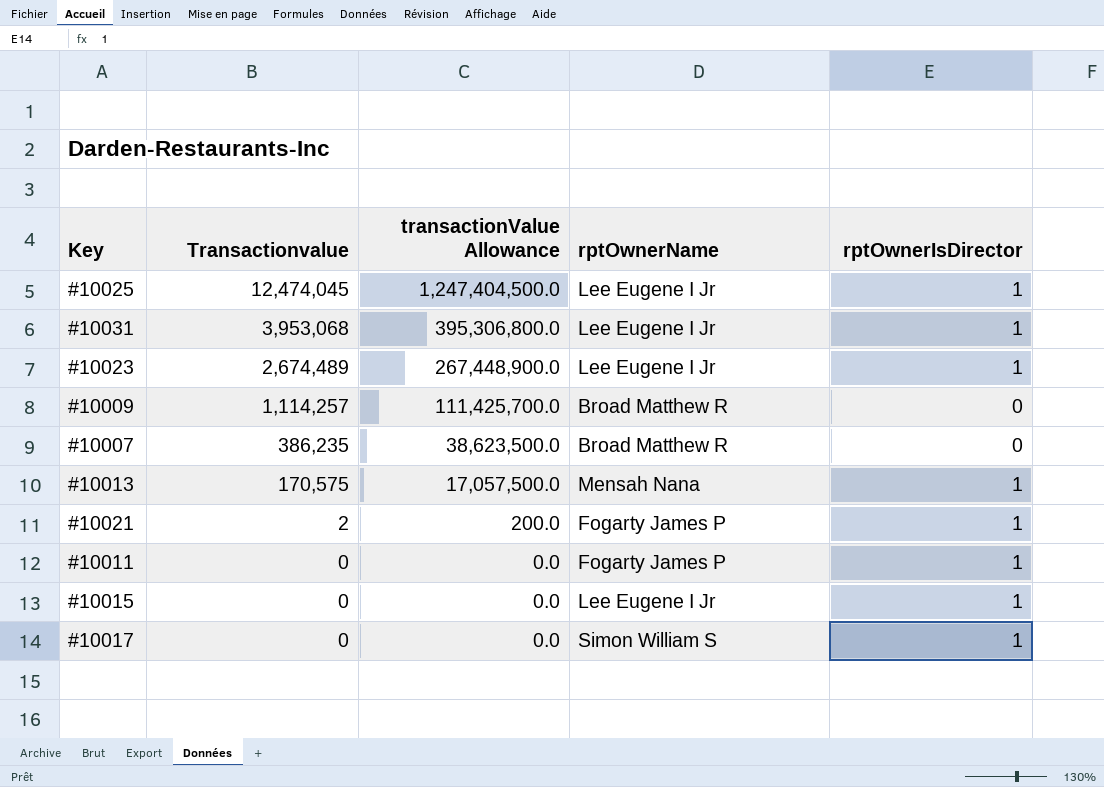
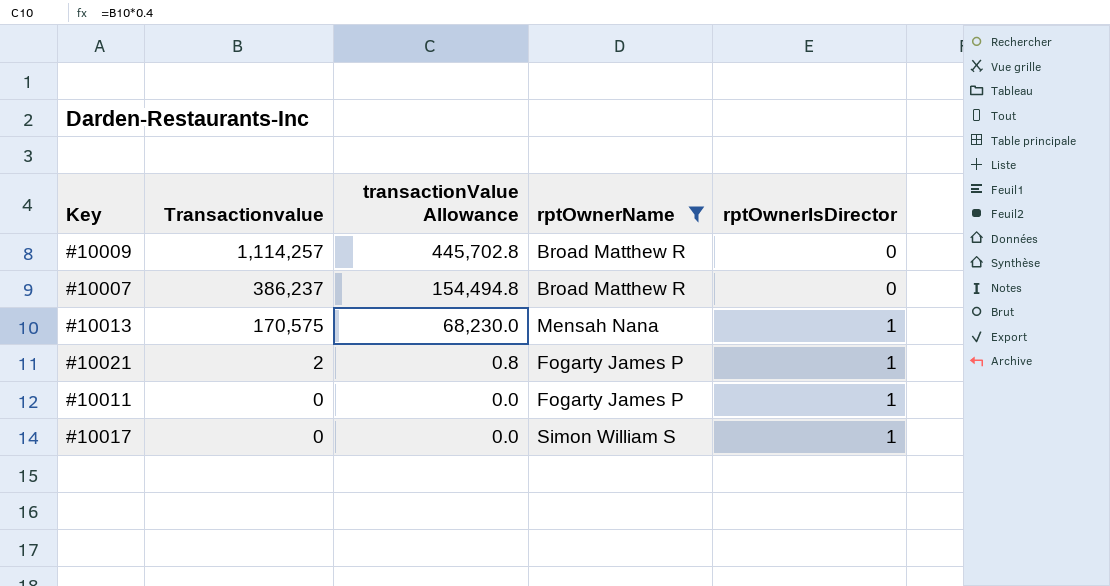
filter: none -> rptOwnerName != Lee Eugene I Jr
column transactionValue Allowance | formula: [Transactionvalue] * 100 -> [Transactionvalue] * 0.4
#10007 | Transactionvalue: 386,235 -> 386,237

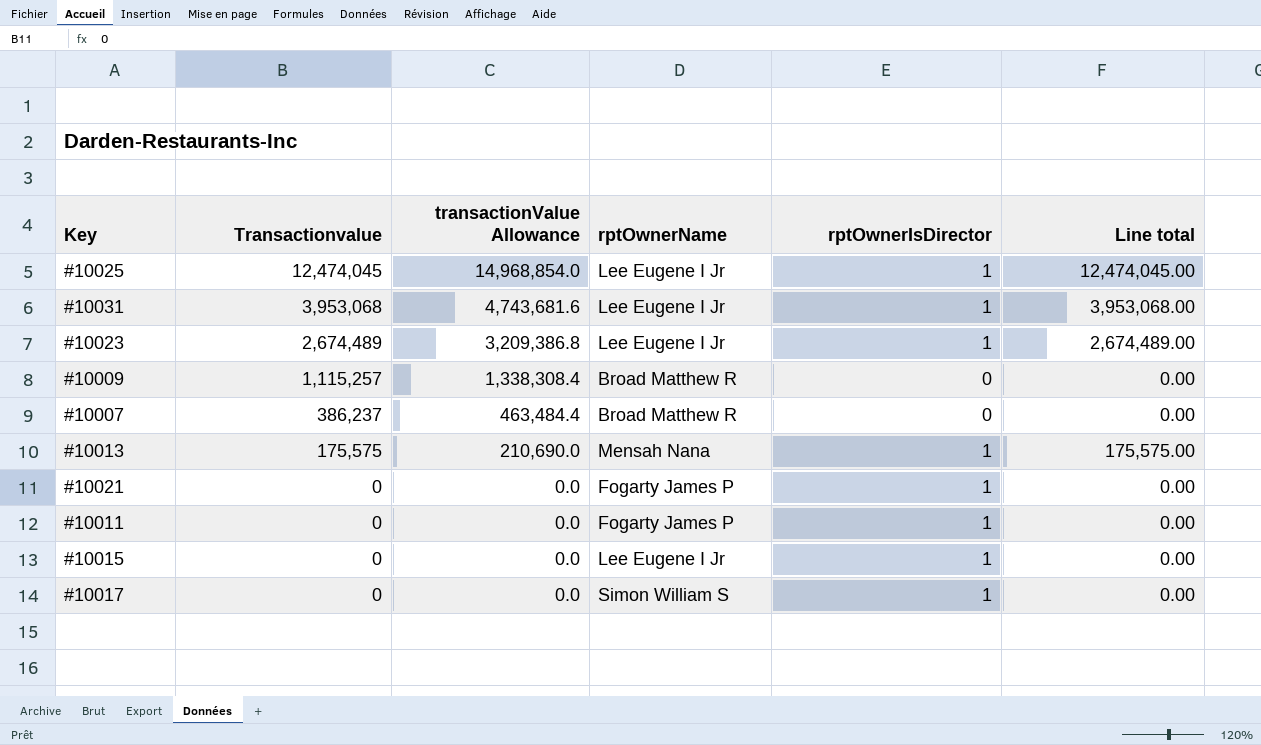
filter: rptOwnerName != Lee Eugene I Jr -> none
column transactionValue Allowance | formula: [Transactionvalue] * 0.4 -> [Transactionvalue] * 1.2
column Line total | formula: none -> [Transactionvalue] * [rptOwnerIsDirector]
#10009 | Transactionvalue: 1,114,257 -> 1,115,257
#10013 | Transactionvalue: 170,575 -> 175,575
#10021 | Transactionvalue: 2 -> 0

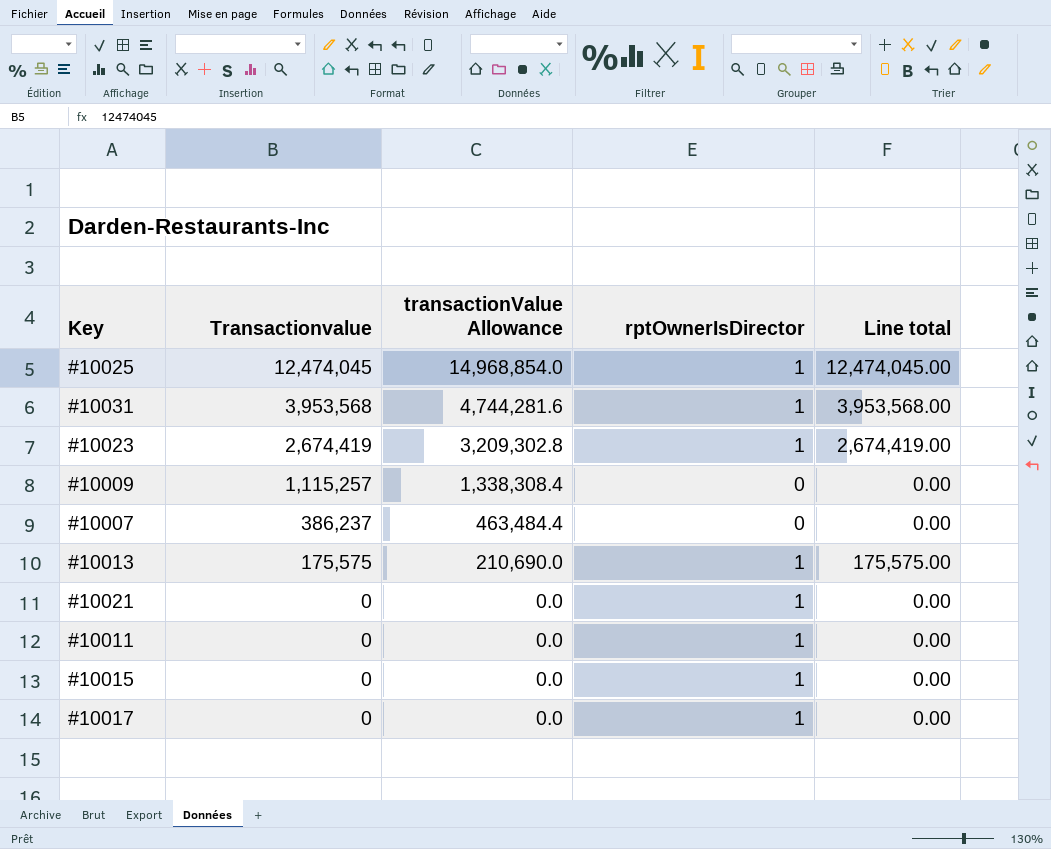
column rptOwnerName | position: 4 -> none
#10031 | Transactionvalue: 3,953,068 -> 3,953,568
#10031 | transactionValue Allowance: 4,743,681.6 -> 4,744,281.6
#10031 | Line total: 3,953,068.00 -> 3,953,568.00
#10023 | Transactionvalue: 2,674,489 -> 2,674,419
#10023 | transactionValue Allowance: 3,209,386.8 -> 3,209,302.8
#10023 | Line total: 2,674,489.00 -> 2,674,419.00

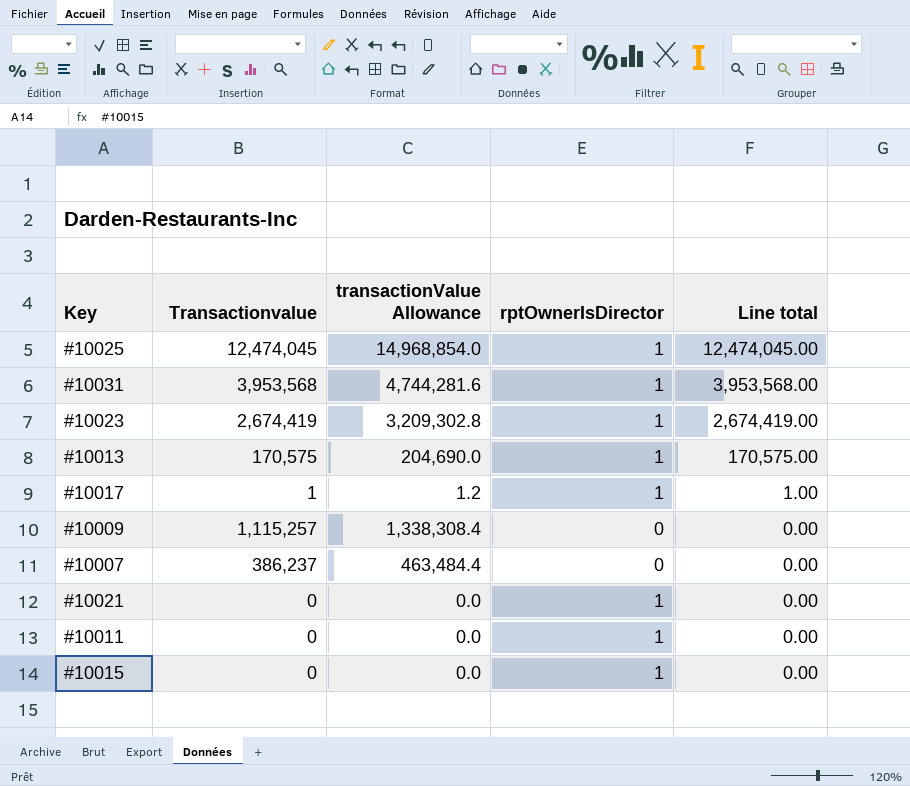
row order: Transactionvalue descending -> Line total descending
#10013 | Transactionvalue: 175,575 -> 170,575
#10013 | transactionValue Allowance: 210,690.0 -> 204,690.0
#10013 | Line total: 175,575.00 -> 170,575.00
#10017 | Transactionvalue: 0 -> 1
#10017 | transactionValue Allowance: 0.0 -> 1.2
#10017 | Line total: 0.00 -> 1.00

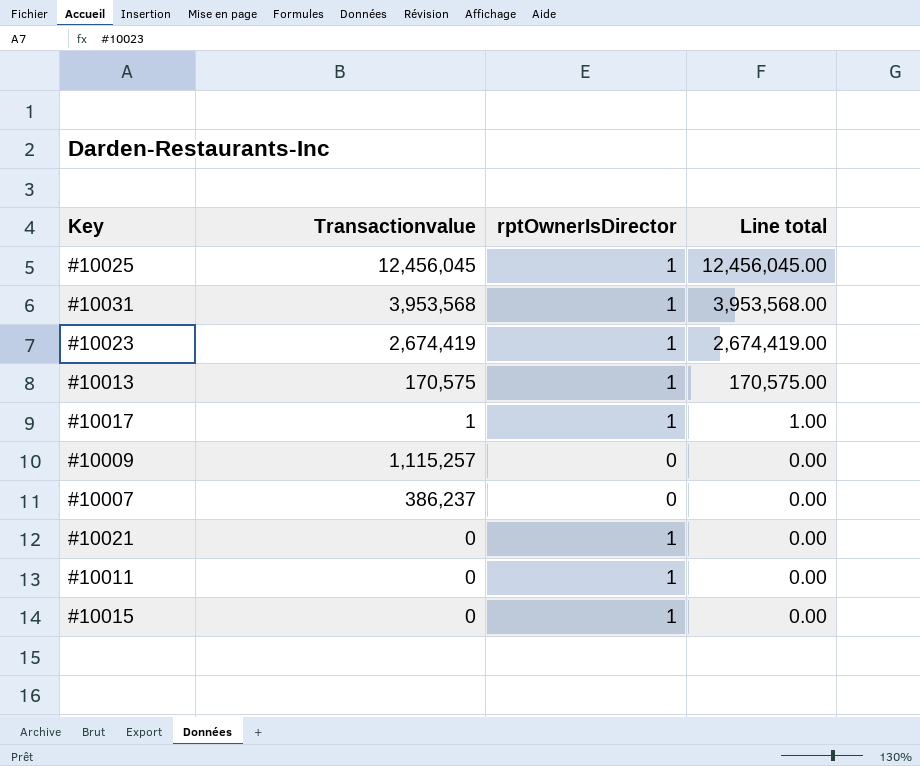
column transactionValue Allowance | formula: [Transactionvalue] * 1.2 -> none
#10025 | Transactionvalue: 12,474,045 -> 12,456,045
#10025 | Line total: 12,474,045.00 -> 12,456,045.00

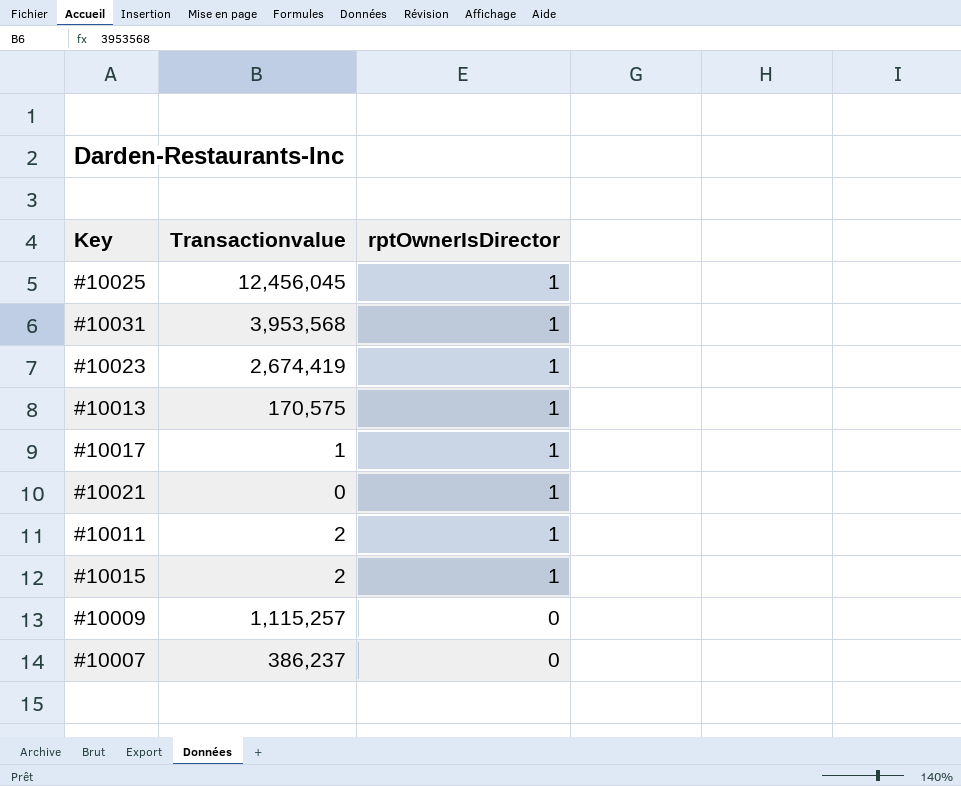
row order: Line total descending -> rptOwnerIsDirector descending
column Line total | formula: [Transactionvalue] * [rptOwnerIsDirector] -> none
#10011 | Transactionvalue: 0 -> 2
#10015 | Transactionvalue: 0 -> 2

